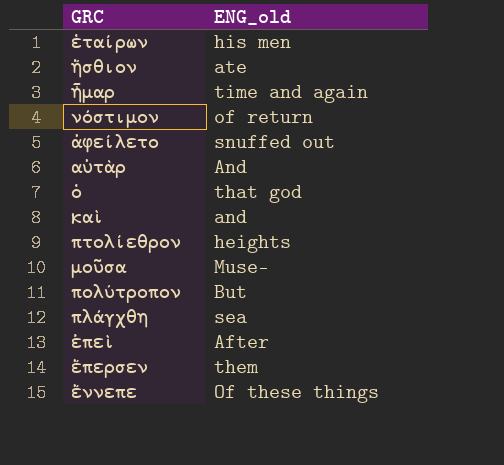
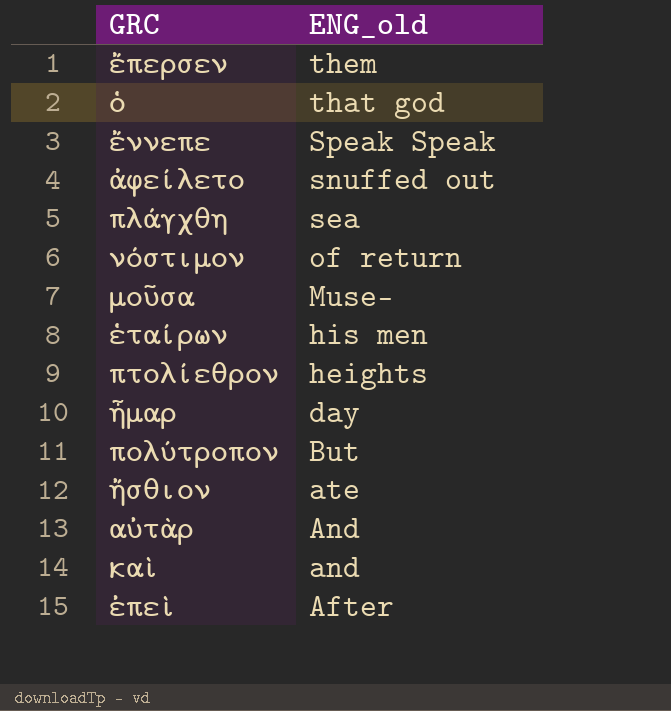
row order: none -> ENG_old descending
ἔννεπε | ENG_old: Of these things -> Speak Speak
ἦμαρ | ENG_old: time and again -> day

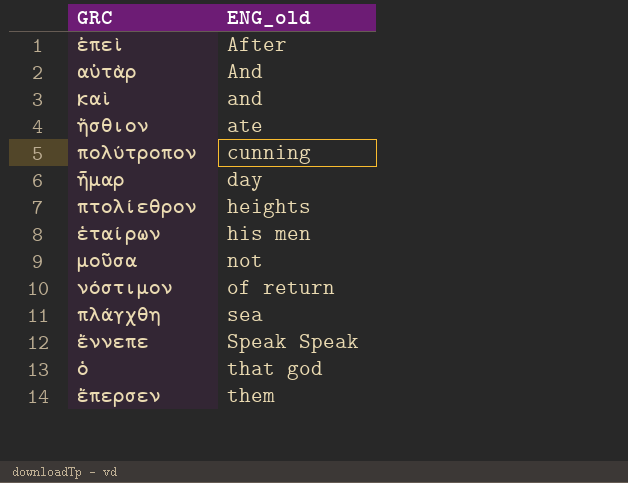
row order: ENG_old descending -> ENG_old ascending
row ἀφείλετο: snuffed out -> none
πολύτροπον | ENG_old: But -> cunning
μοῦσα | ENG_old: Muse— -> not

